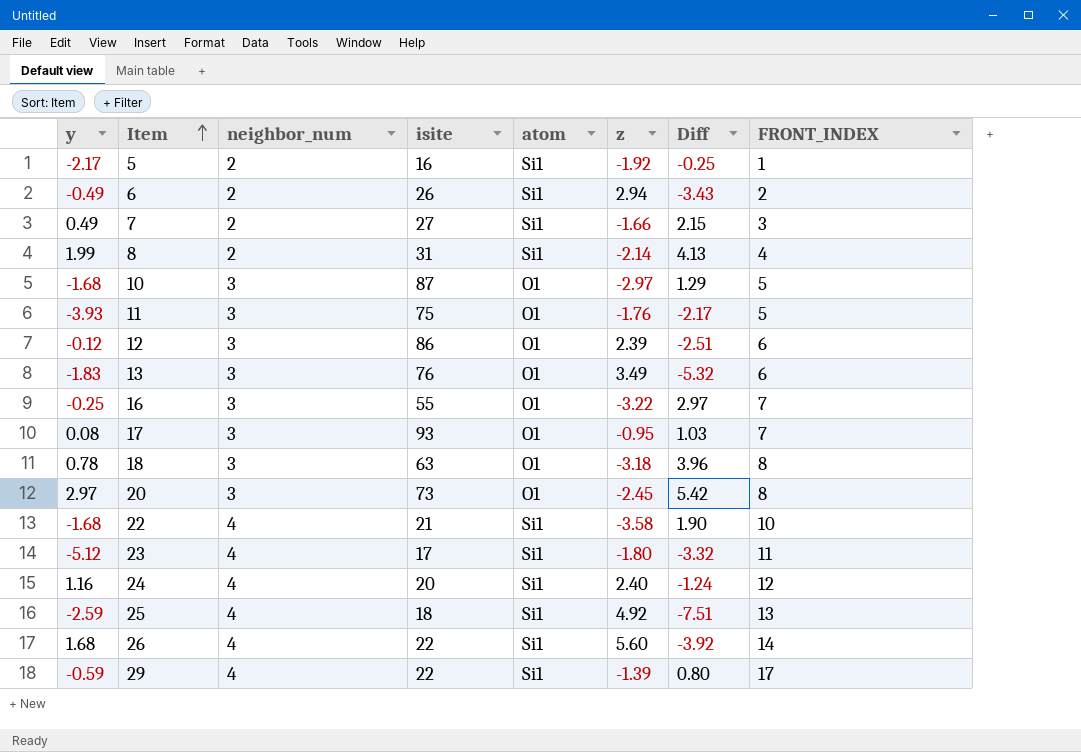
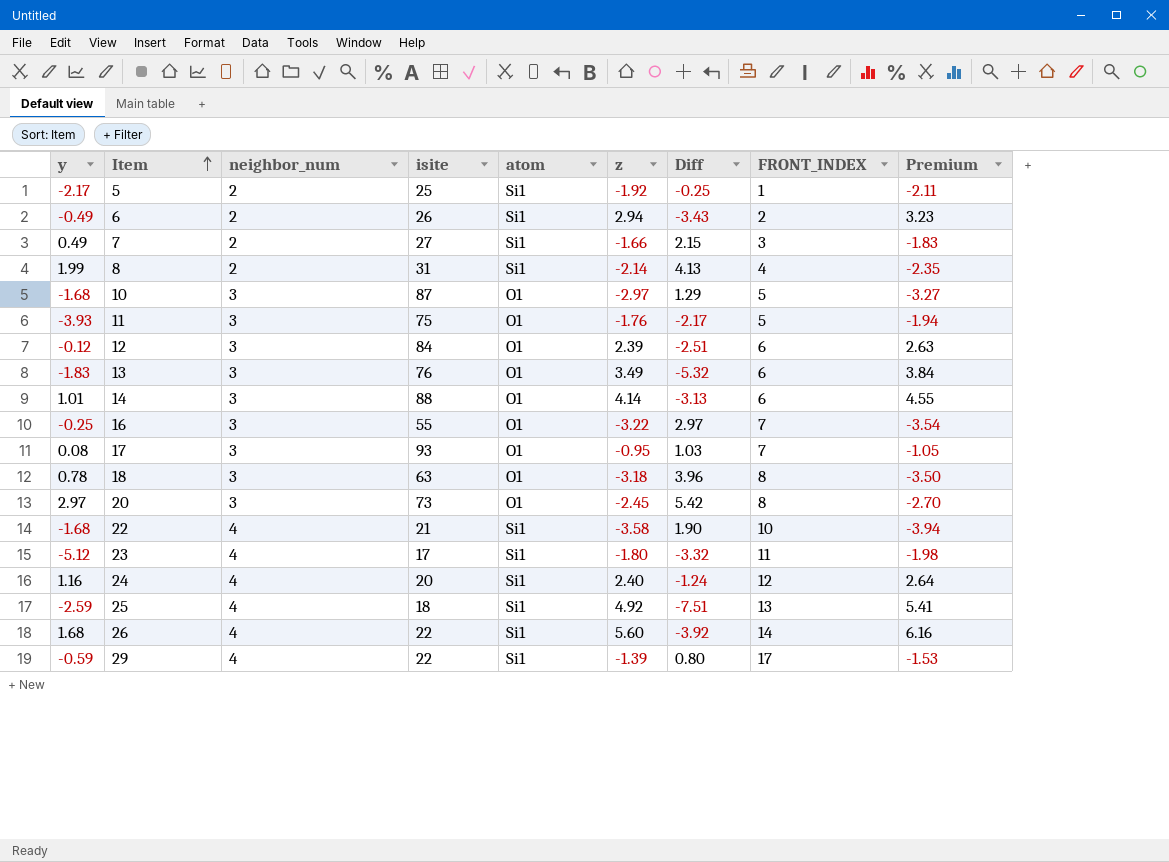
column Premium | formula: none -> [z] * 1.1
5 | isite: 16 -> 25
12 | isite: 86 -> 84
row 14: none -> 1.01 | 3 | 88 | O1 | 4.14 | -3.13 | 6 | 4.55

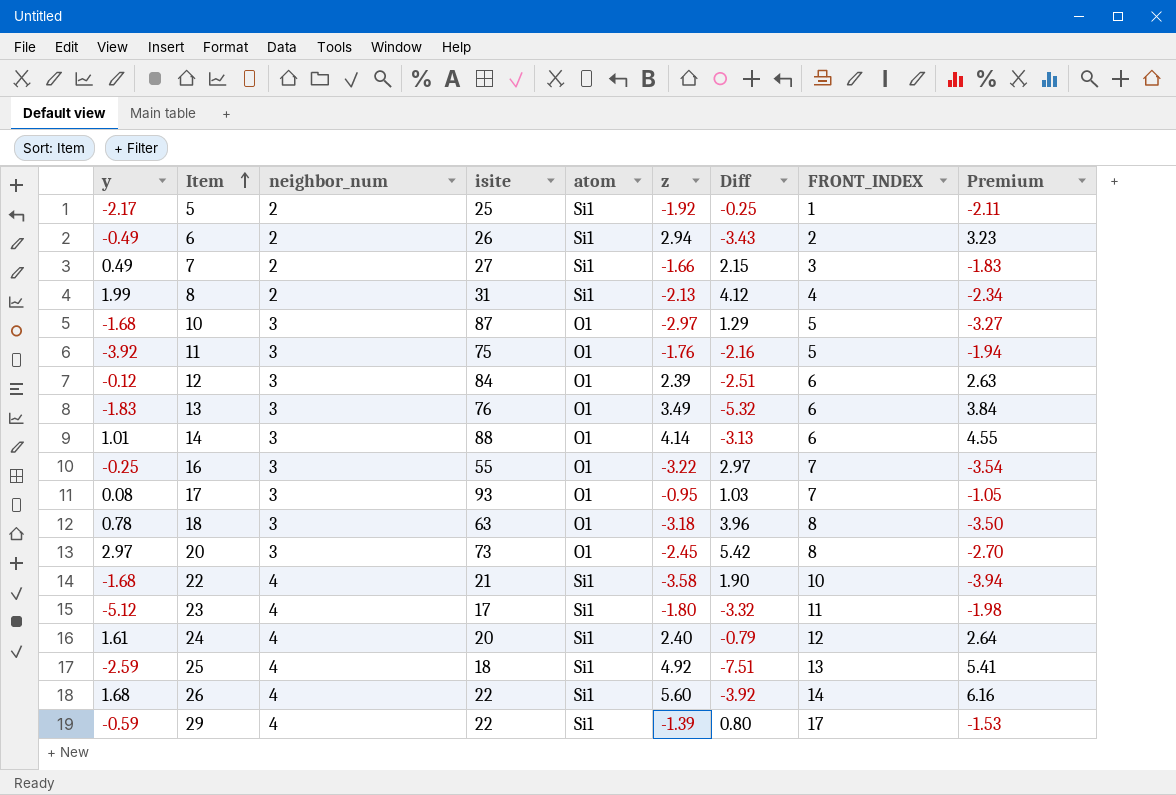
8 | z: -2.14 -> -2.13
8 | Diff: 4.13 -> 4.12
8 | Premium: -2.35 -> -2.34
11 | y: -3.93 -> -3.92
11 | Diff: -2.17 -> -2.16
24 | y: 1.16 -> 1.61
24 | Diff: -1.24 -> -0.79

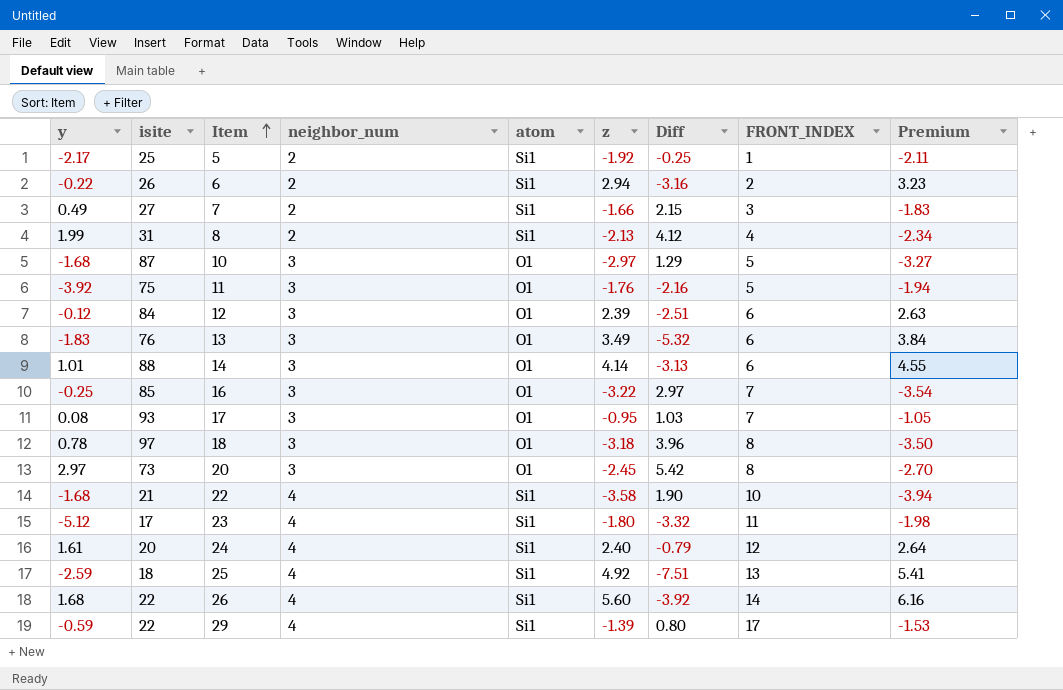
column isite | position: 4 -> 2
6 | y: -0.49 -> -0.22
6 | Diff: -3.43 -> -3.16
16 | isite: 55 -> 85
18 | isite: 63 -> 97

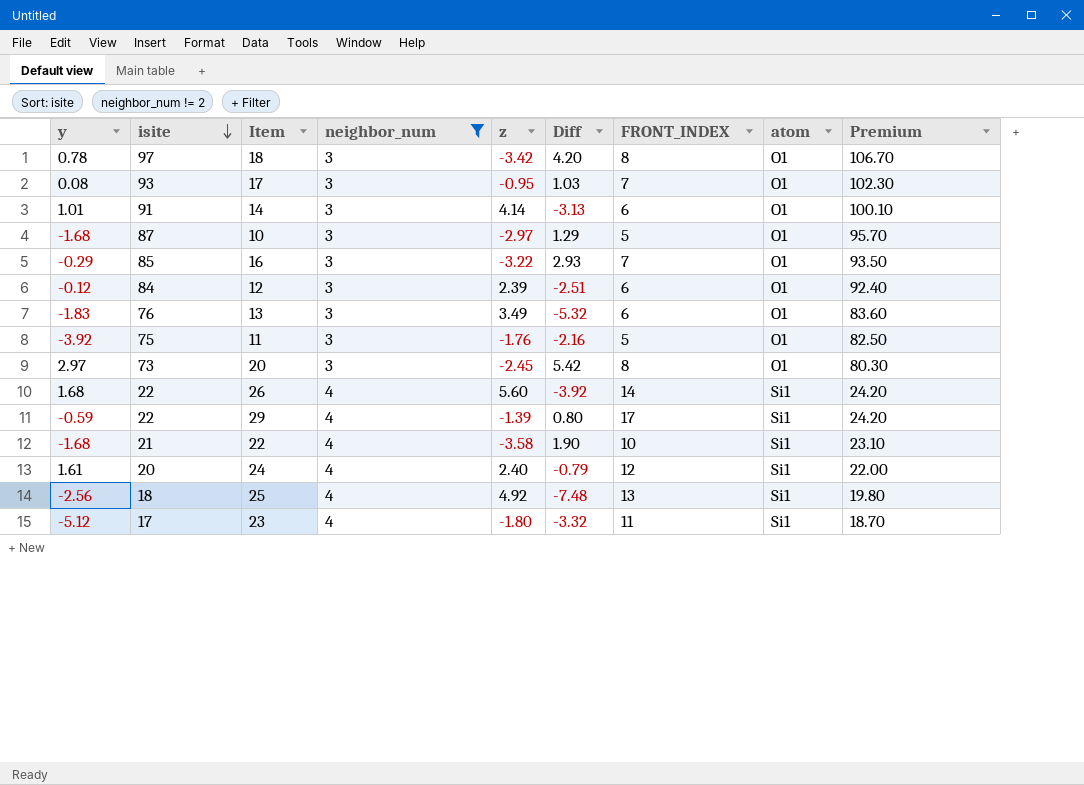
filter: none -> neighbor_num != 2
row order: Item ascending -> isite descending
column atom | position: 5 -> 8
column Premium | formula: [z] * 1.1 -> [isite] * 1.1
18 | z: -3.18 -> -3.42
18 | Diff: 3.96 -> 4.20
14 | isite: 88 -> 91
16 | y: -0.25 -> -0.29
16 | Diff: 2.97 -> 2.93
25 | y: -2.59 -> -2.56
25 | Diff: -7.51 -> -7.48

